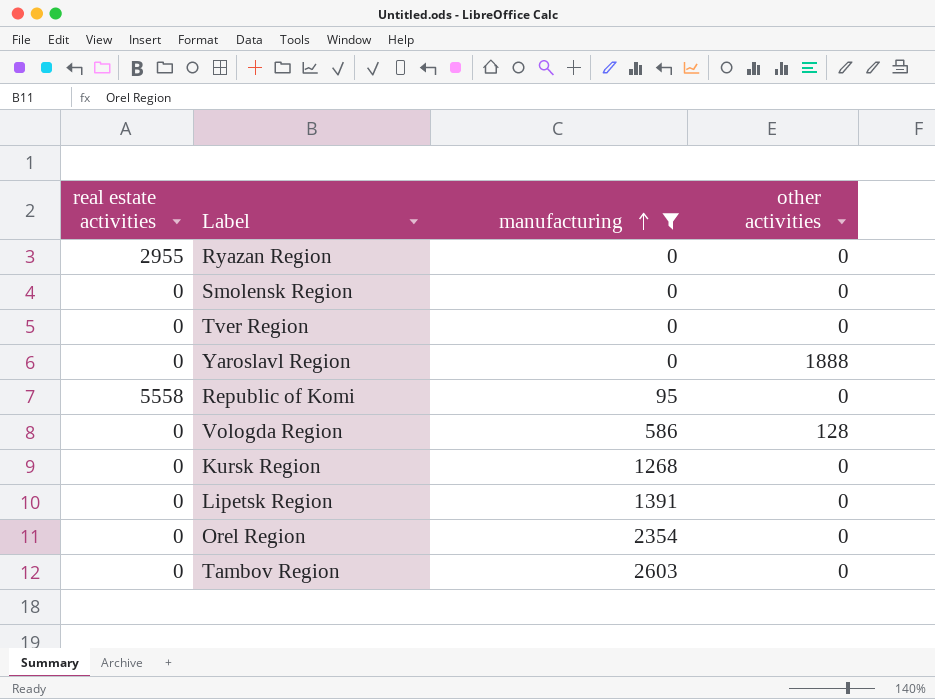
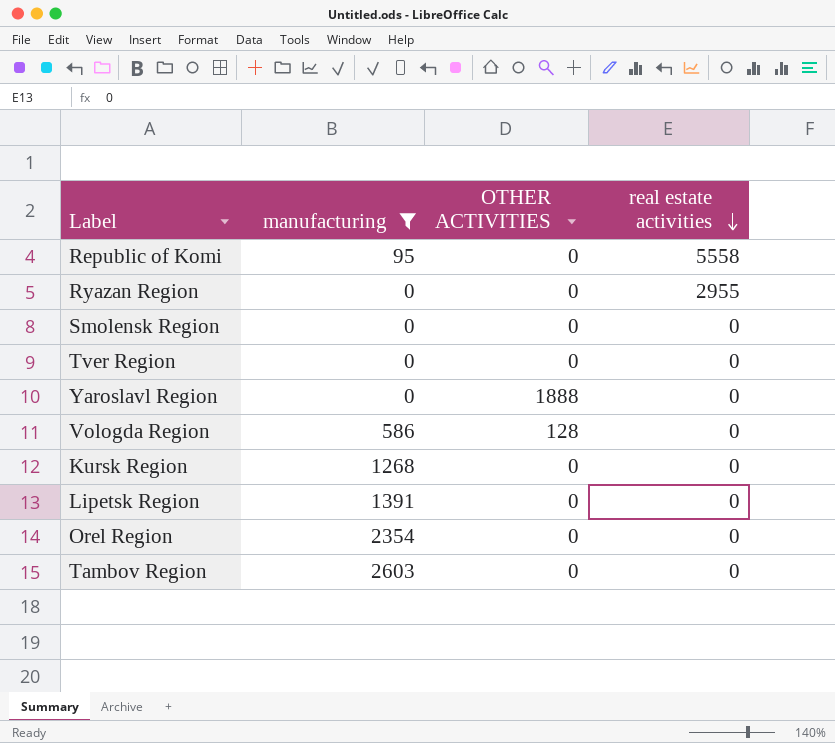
row order: manufacturing ascending -> real estate activities descending
column name: other activities -> OTHER ACTIVITIES
column real estate activities | position: 1 -> 4

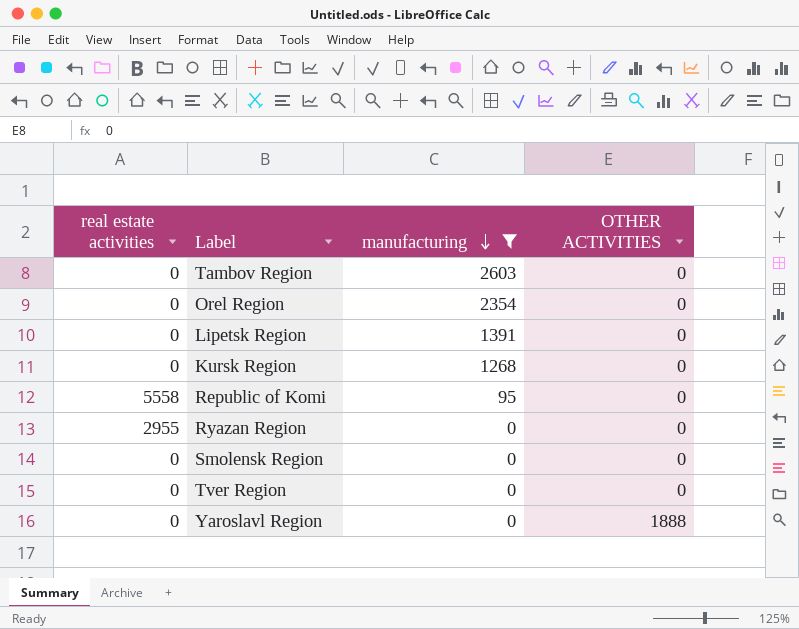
row order: real estate activities descending -> manufacturing descending
column real estate activities | position: 4 -> 1
row Vologda Region: 586 | 128 | 0 -> none

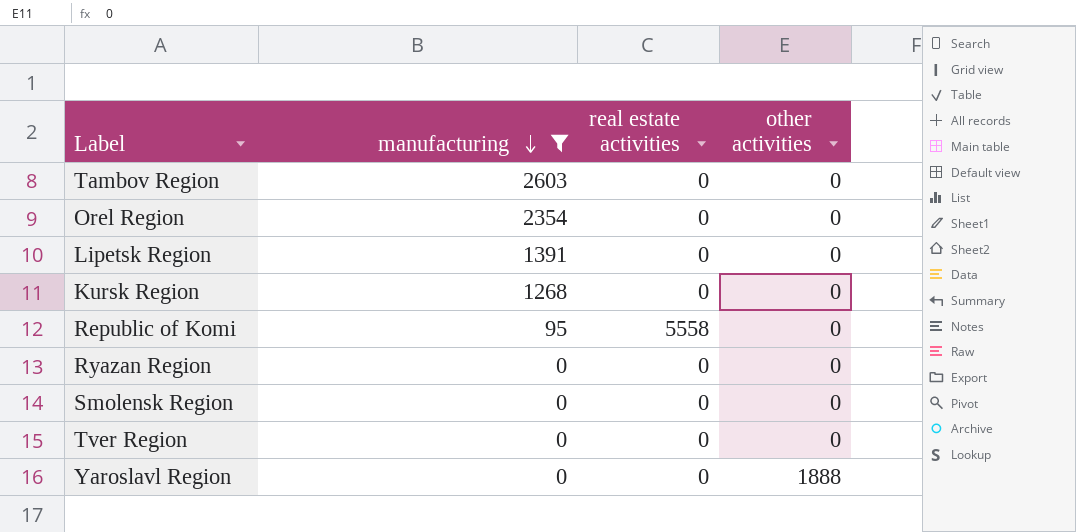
column real estate activities | position: 1 -> 3
column name: OTHER ACTIVITIES -> other activities
Ryazan Region | real estate activities: 2955 -> 0

